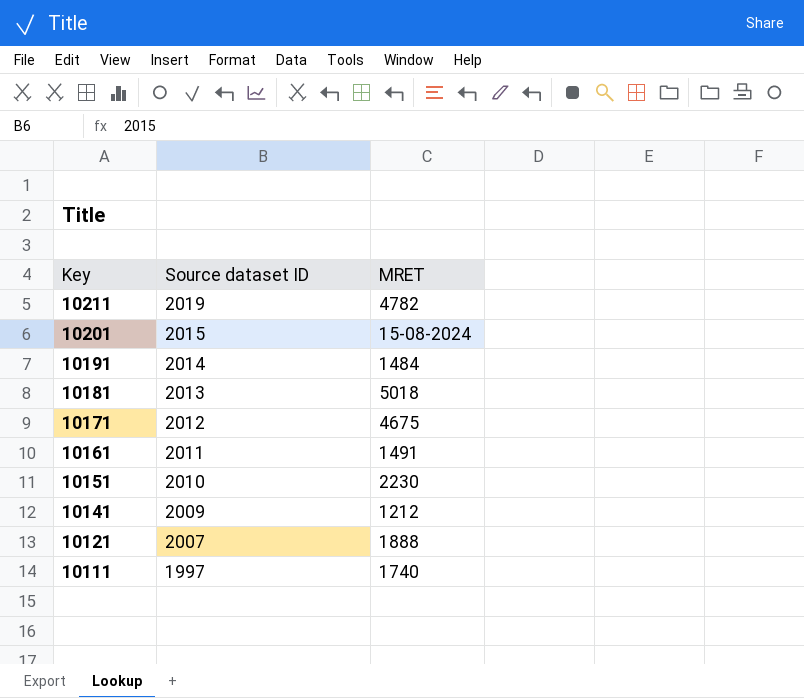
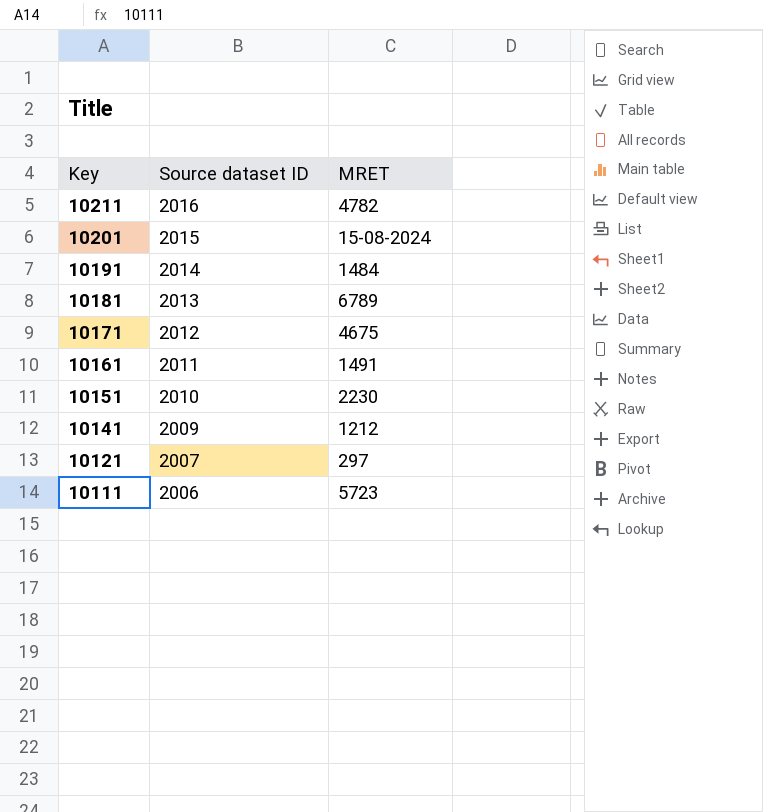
10211 | Source dataset ID: 2019 -> 2016
10181 | MRET: 5018 -> 6789
10121 | MRET: 1888 -> 297
10111 | Source dataset ID: 1997 -> 2006
10111 | MRET: 1740 -> 5723

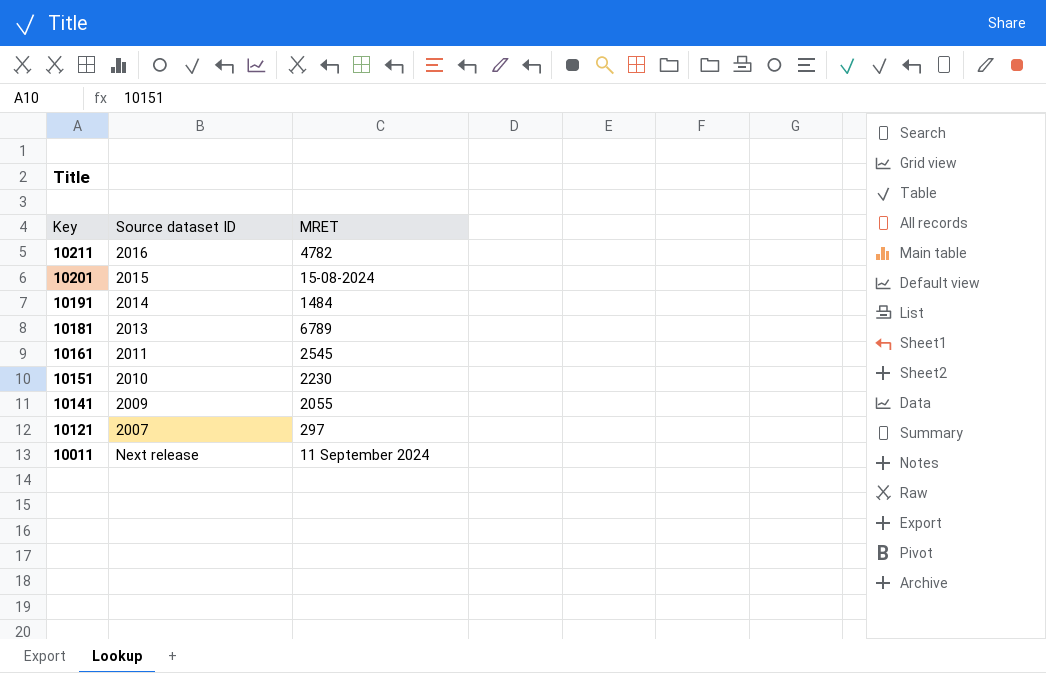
row 10171: 2012 | 4675 -> none
row 10111: 2006 | 5723 -> none
10161 | MRET: 1491 -> 2545
10141 | MRET: 1212 -> 2055
row 10011: none -> Next release | 11 September 2024

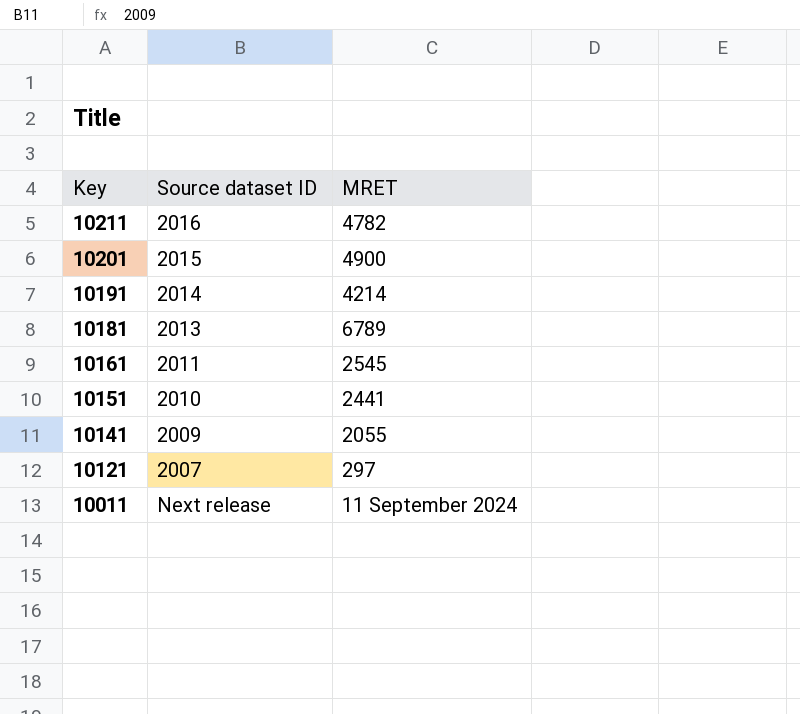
10201 | MRET: 15-08-2024 -> 4900
10191 | MRET: 1484 -> 4214
10151 | MRET: 2230 -> 2441

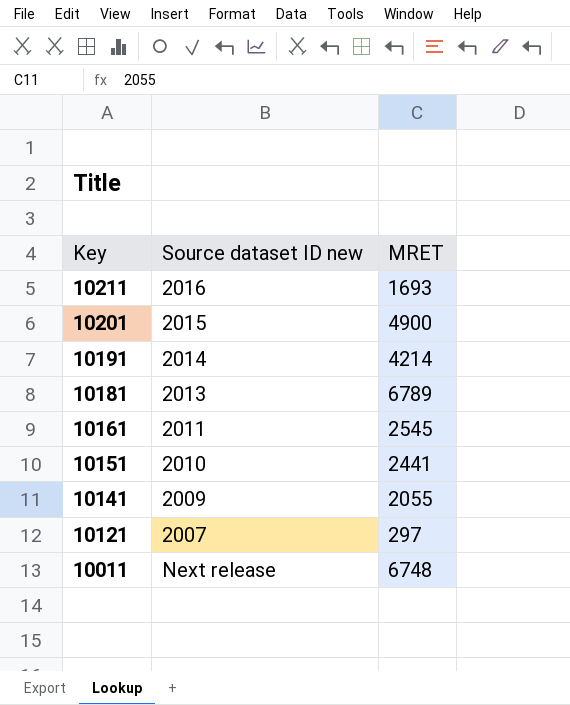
column name: Source dataset ID -> Source dataset ID new
10211 | MRET: 4782 -> 1693
10011 | MRET: 11 September 2024 -> 6748

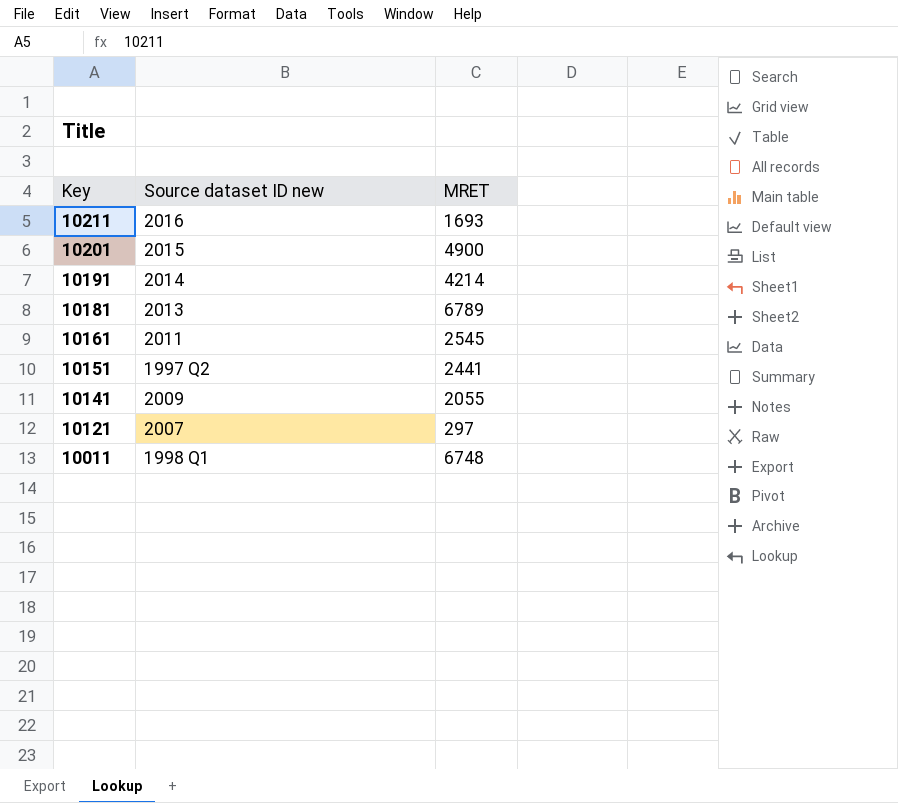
10151 | Source dataset ID new: 2010 -> 1997 Q2
10011 | Source dataset ID new: Next release -> 1998 Q1

